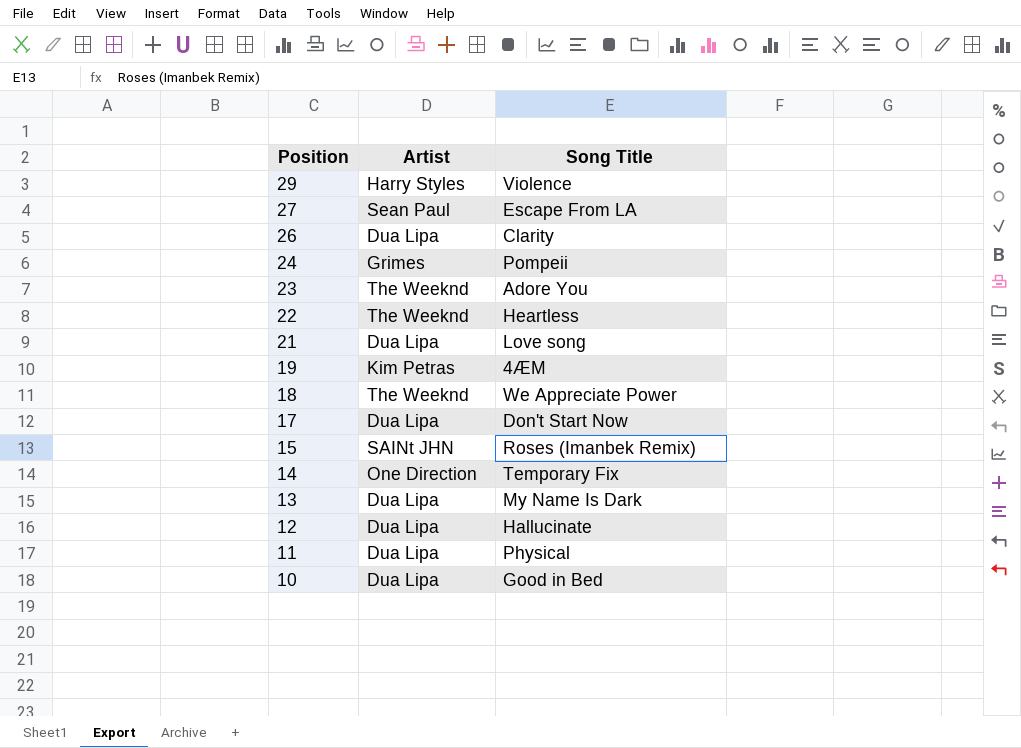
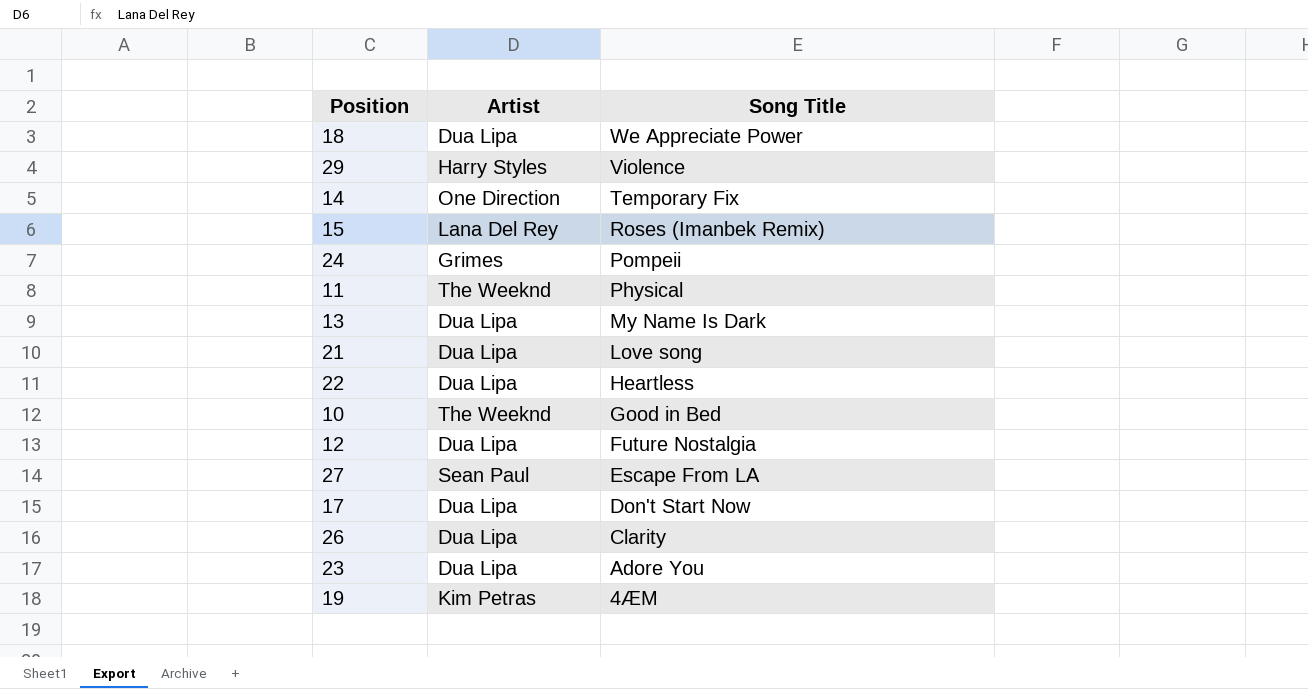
row order: Position descending -> Song Title descending
18 | Artist: The Weeknd -> Dua Lipa
15 | Artist: SAINt JHN -> Lana Del Rey
11 | Artist: Dua Lipa -> The Weeknd
22 | Artist: The Weeknd -> Dua Lipa
10 | Artist: Dua Lipa -> The Weeknd
12 | Song Title: Hallucinate -> Future Nostalgia
23 | Artist: The Weeknd -> Dua Lipa

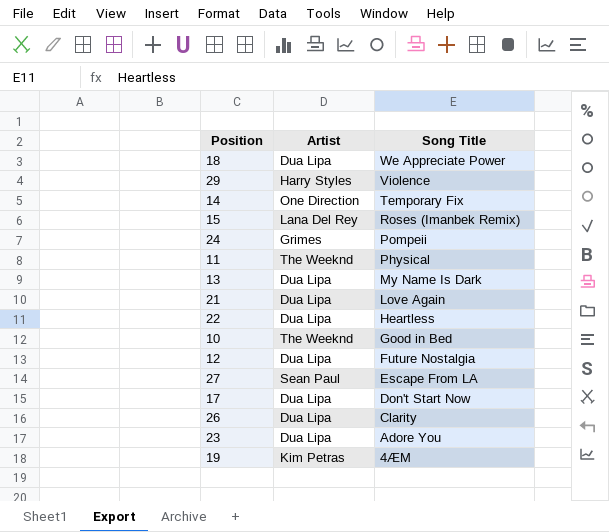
21 | Song Title: Love song -> Love Again

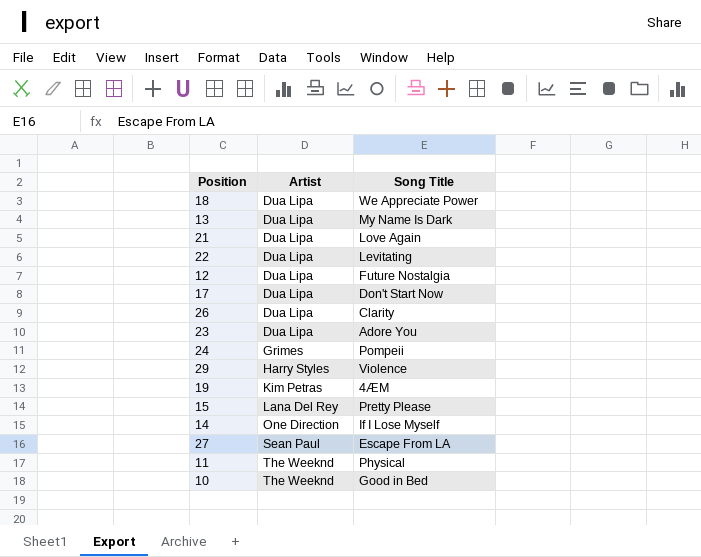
row order: Song Title descending -> Artist ascending
22 | Song Title: Heartless -> Levitating
15 | Song Title: Roses (Imanbek Remix) -> Pretty Please
14 | Song Title: Temporary Fix -> If I Lose Myself

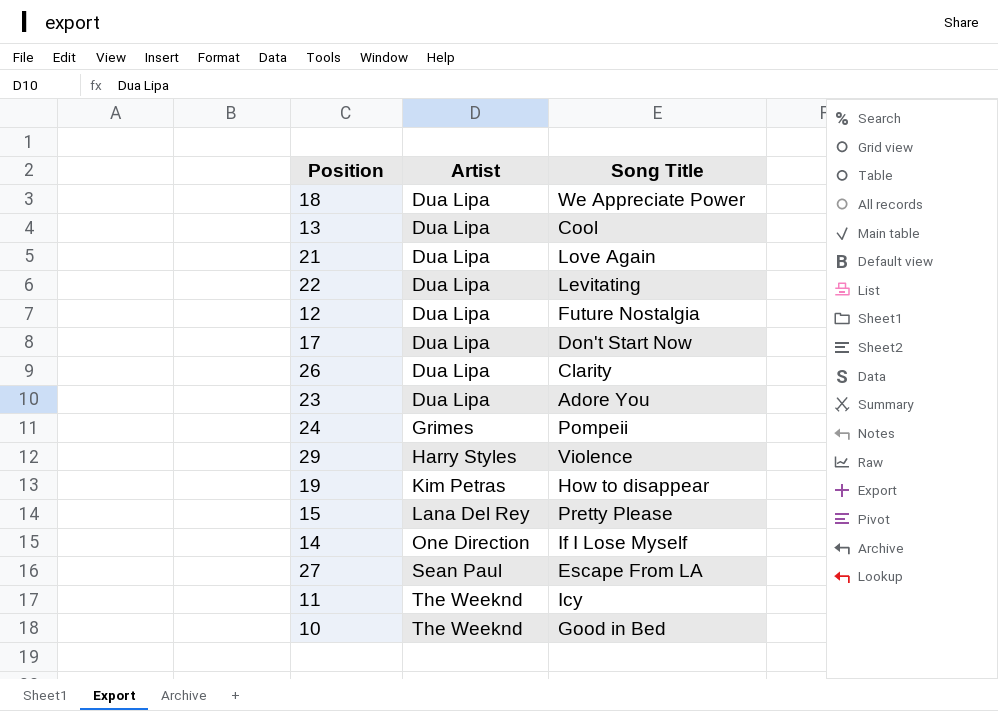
13 | Song Title: My Name Is Dark -> Cool
19 | Song Title: 4ÆM -> How to disappear
11 | Song Title: Physical -> Icy

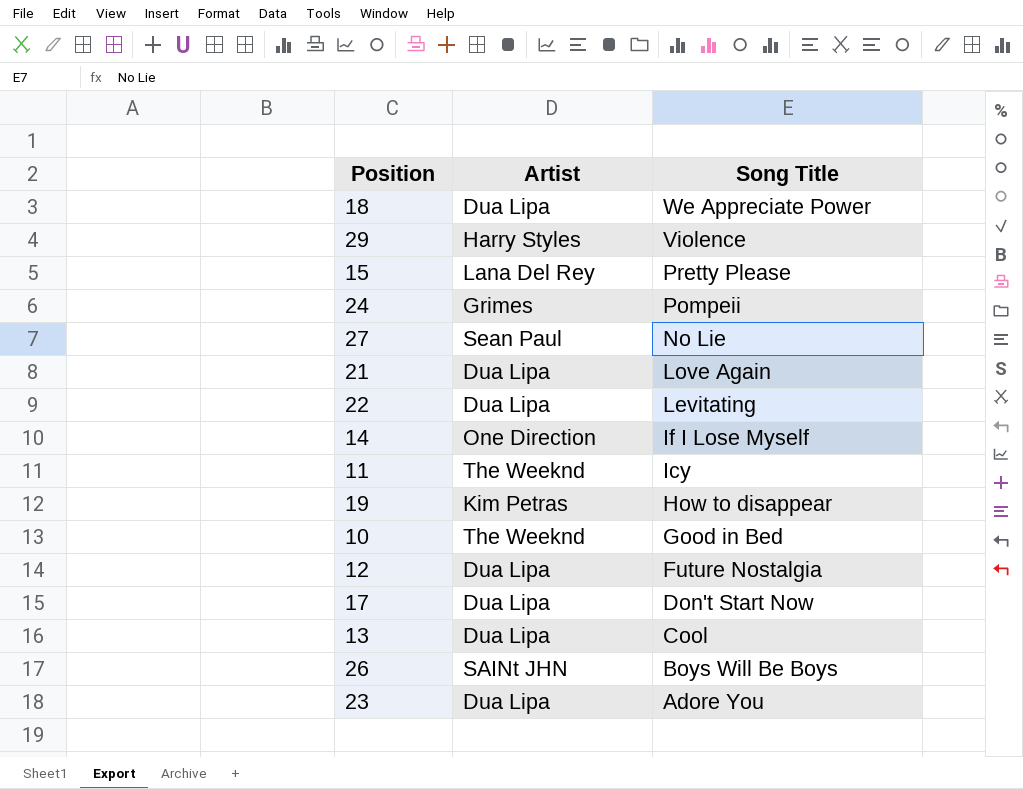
row order: Artist ascending -> Song Title descending
27 | Song Title: Escape From LA -> No Lie
26 | Artist: Dua Lipa -> SAINt JHN
26 | Song Title: Clarity -> Boys Will Be Boys

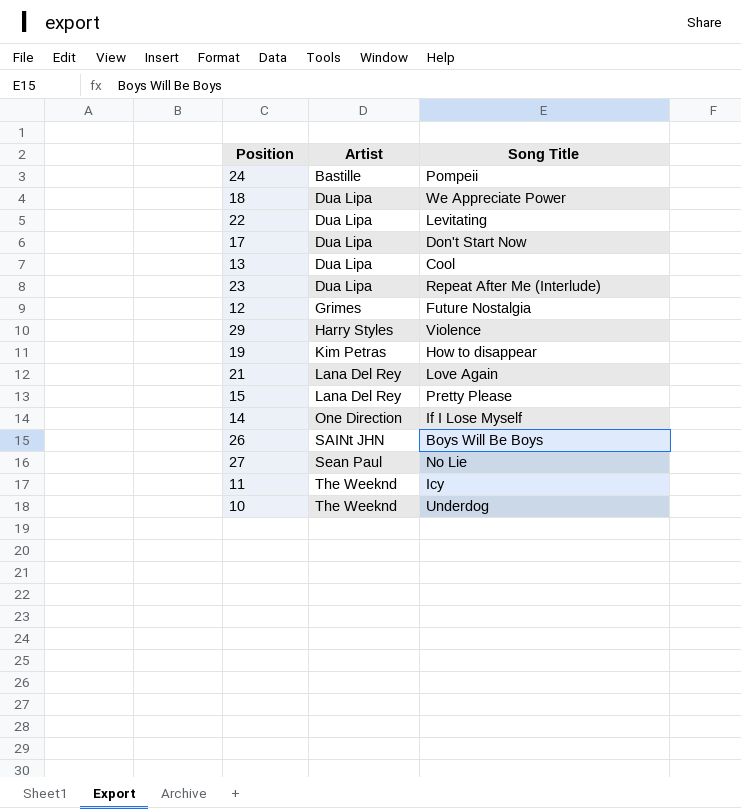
row order: Song Title descending -> Artist ascending
24 | Artist: Grimes -> Bastille
23 | Song Title: Adore You -> Repeat After Me (Interlude)
12 | Artist: Dua Lipa -> Grimes
21 | Artist: Dua Lipa -> Lana Del Rey
10 | Song Title: Good in Bed -> Underdog

